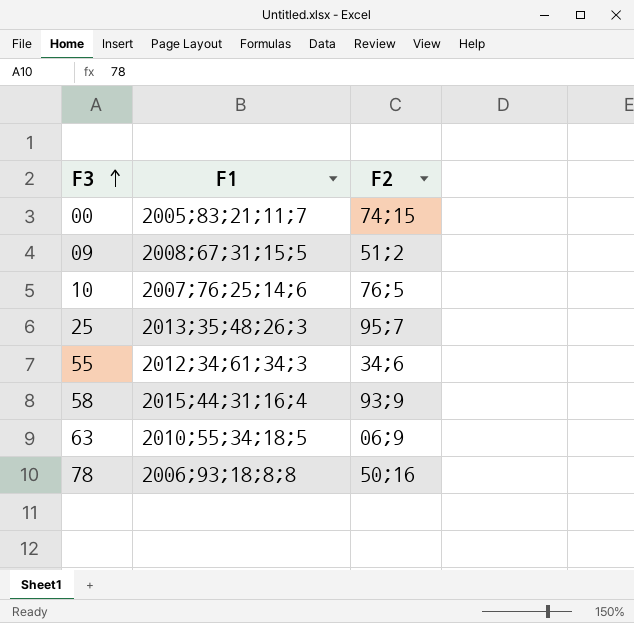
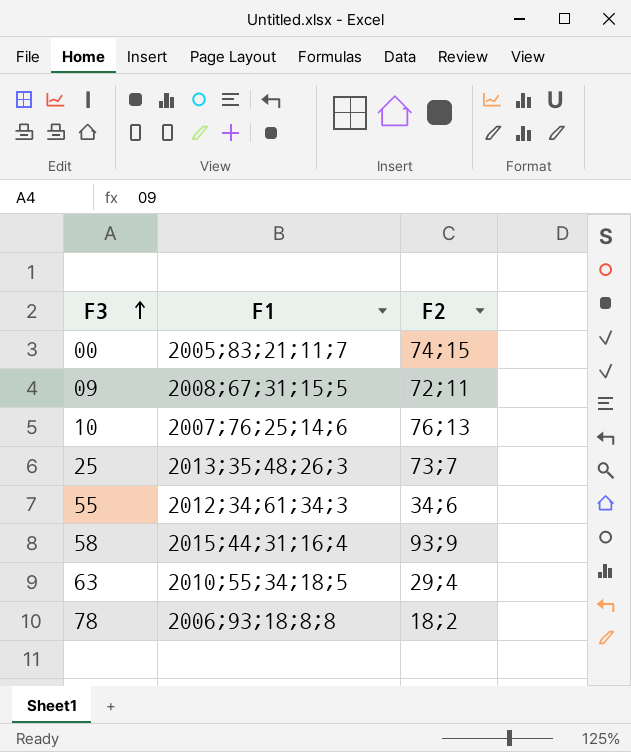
09 | F2: 51;2 -> 72;11
10 | F2: 76;5 -> 76;13
25 | F2: 95;7 -> 73;7
63 | F2: 06;9 -> 29;4
78 | F2: 50;16 -> 18;2

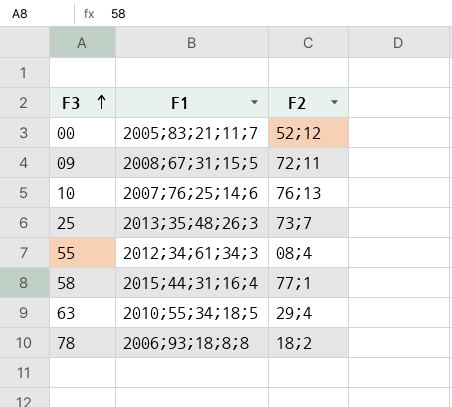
00 | F2: 74;15 -> 52;12
55 | F2: 34;6 -> 08;4
58 | F2: 93;9 -> 77;1

